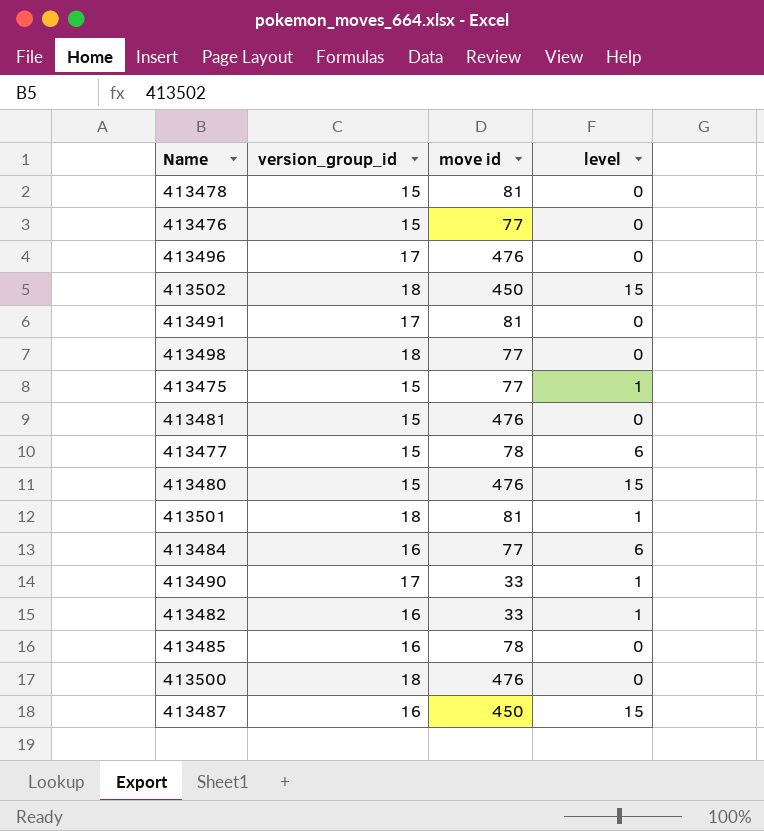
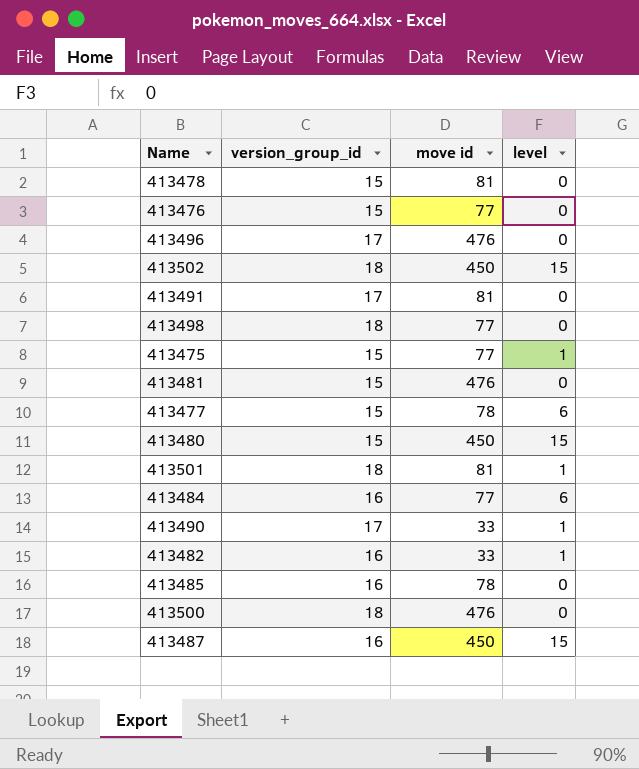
413480 | move id: 476 -> 450

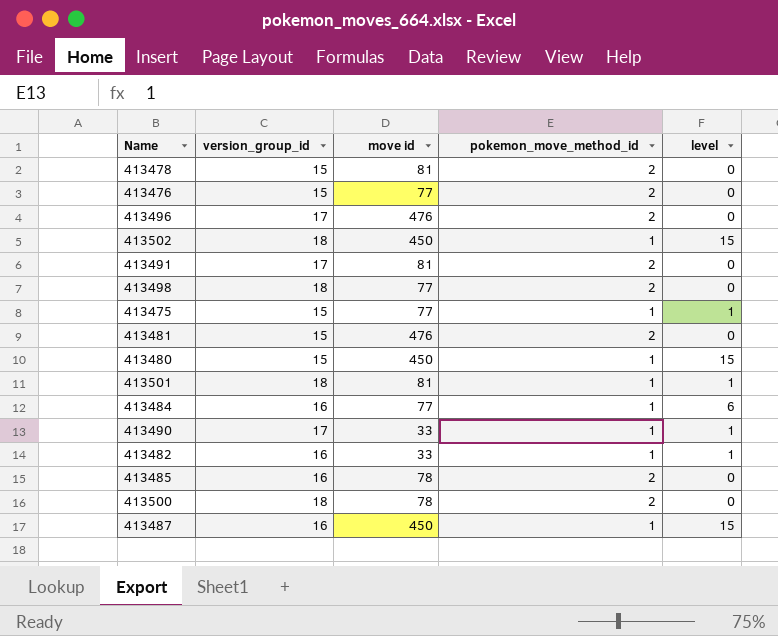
column pokemon_move_method_id | position: none -> 4
row 413477: 15 | 78 | 6 -> none
413500 | move id: 476 -> 78

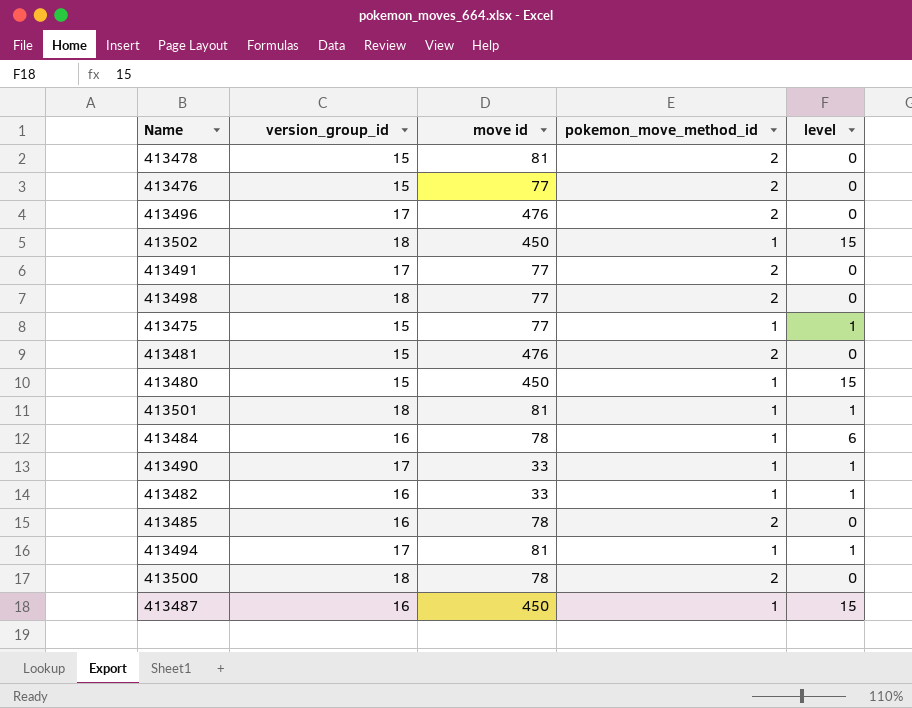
413491 | move id: 81 -> 77
413484 | move id: 77 -> 78
row 413494: none -> 17 | 81 | 1 | 1

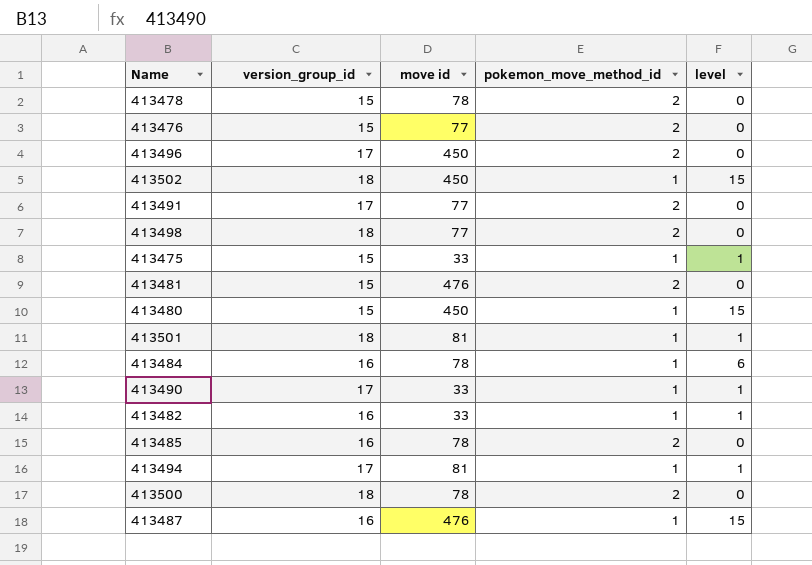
413478 | move id: 81 -> 78
413496 | move id: 476 -> 450
413475 | move id: 77 -> 33
413487 | move id: 450 -> 476

